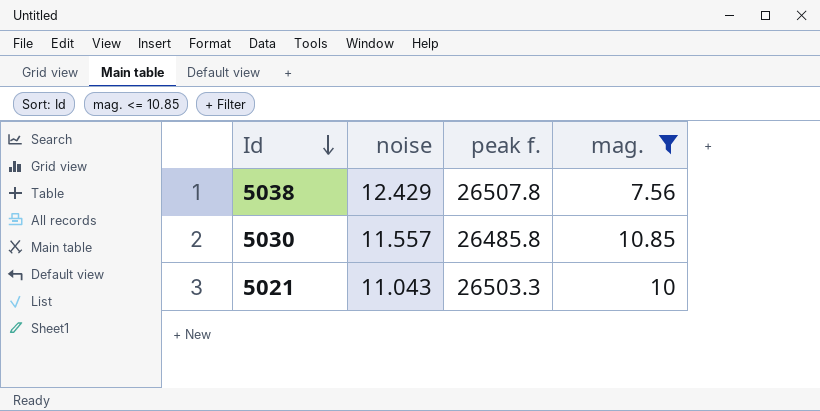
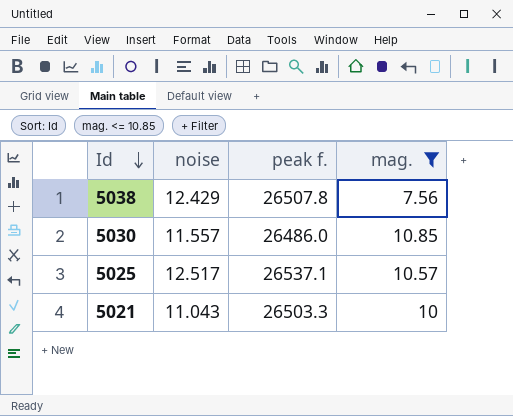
5030 | peak f.: 26485.8 -> 26486.0
row 5025: none -> 12.517 | 26537.1 | 10.57

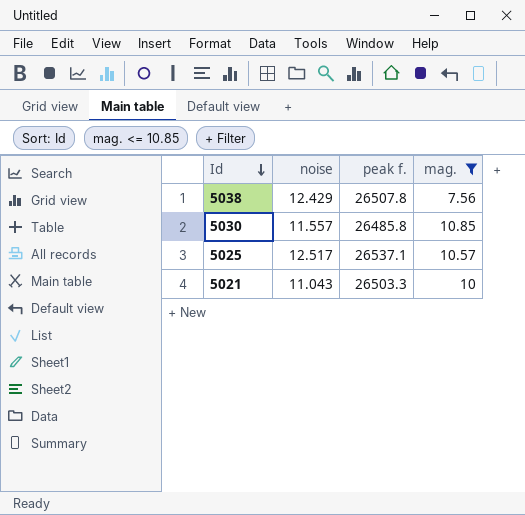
5030 | peak f.: 26486.0 -> 26485.8

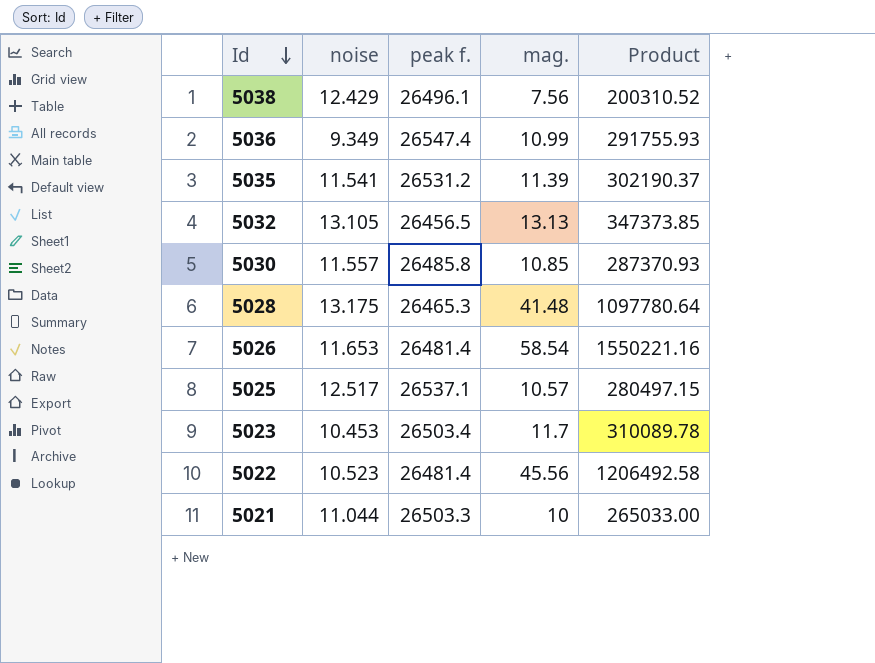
filter: mag. <= 10.85 -> none
column Product | formula: none -> [peak f.] * [mag.]
5038 | peak f.: 26507.8 -> 26496.1
5021 | noise: 11.043 -> 11.044

